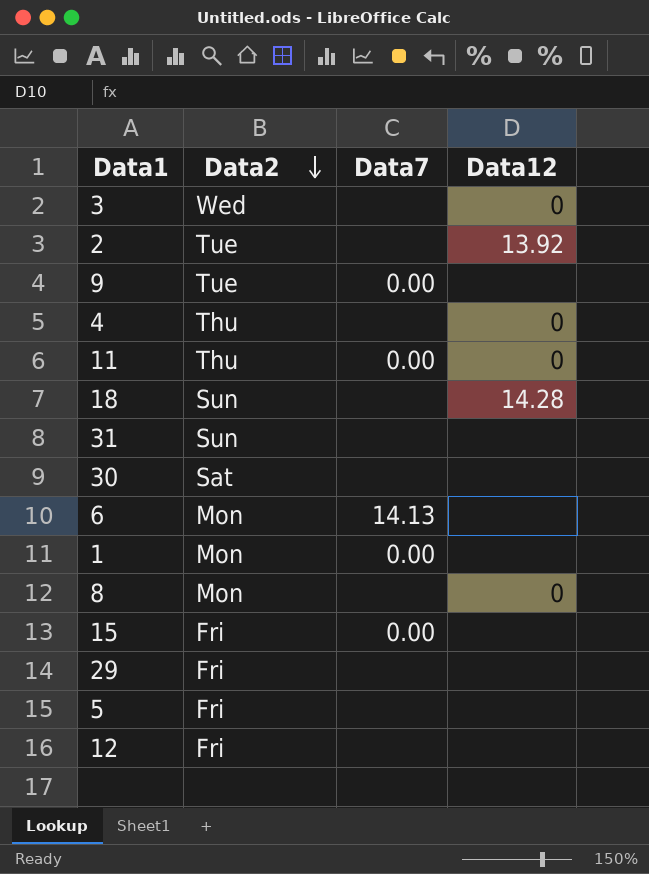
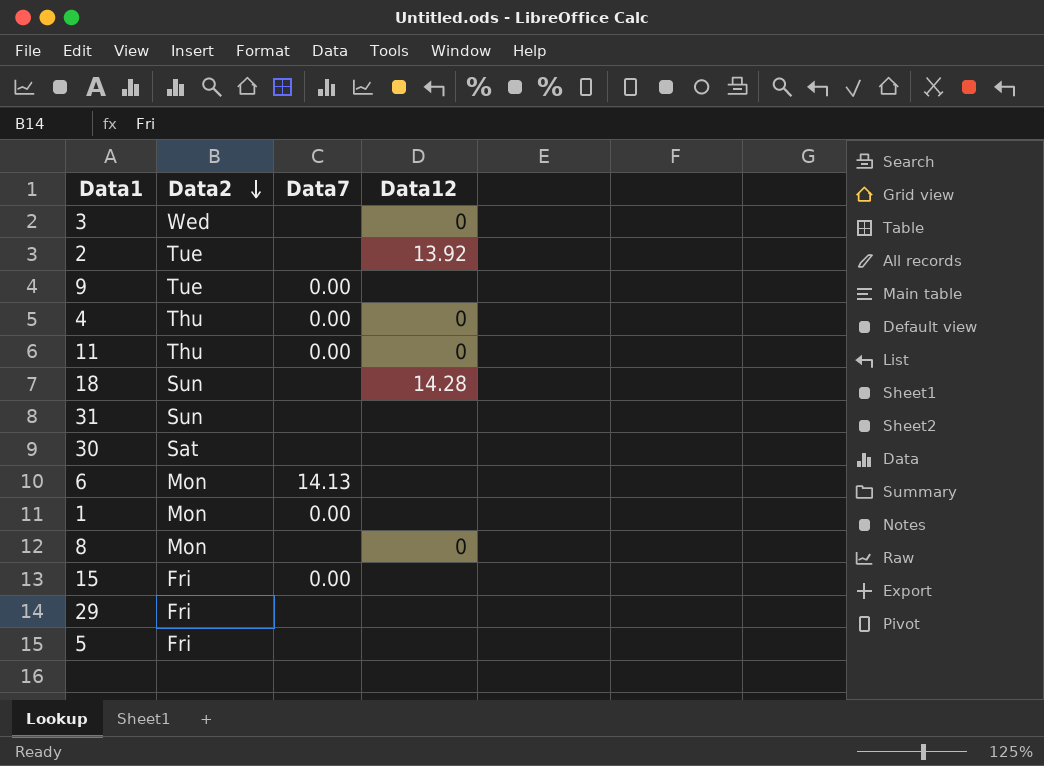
row 12: Fri | none | none -> none
4 | Data7: none -> 0.00

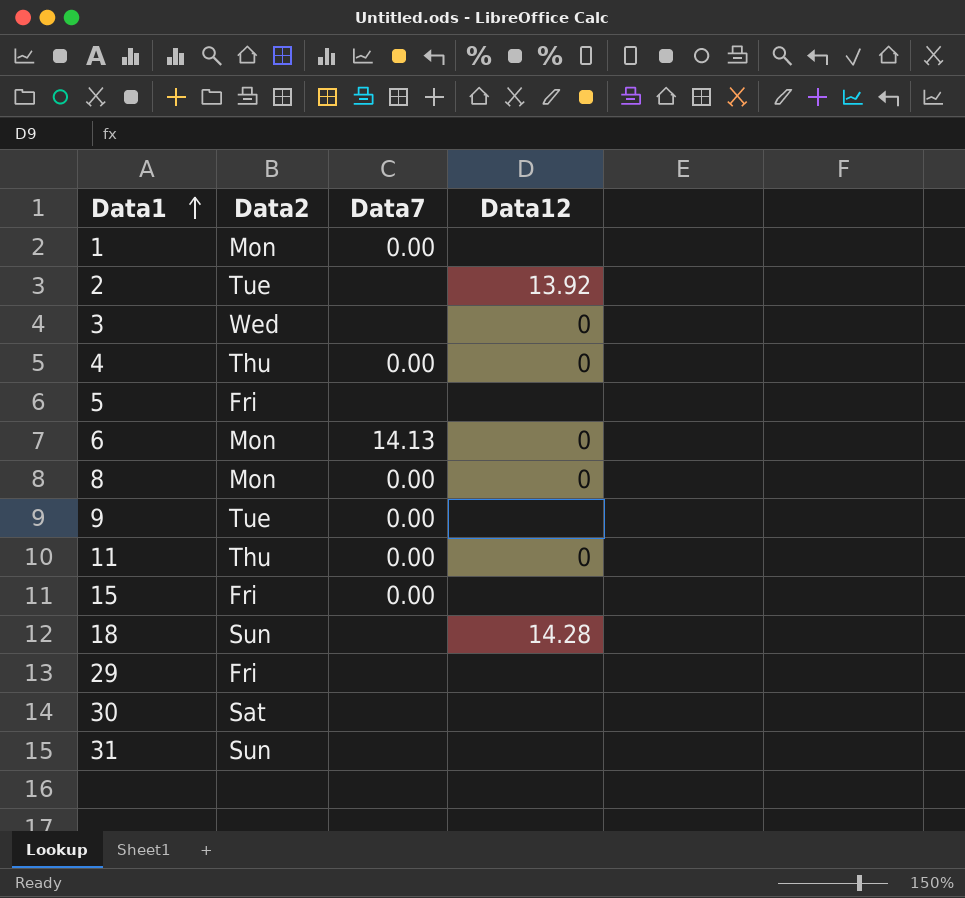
row order: Data2 descending -> Data1 ascending
6 | Data12: none -> 0
8 | Data7: none -> 0.00

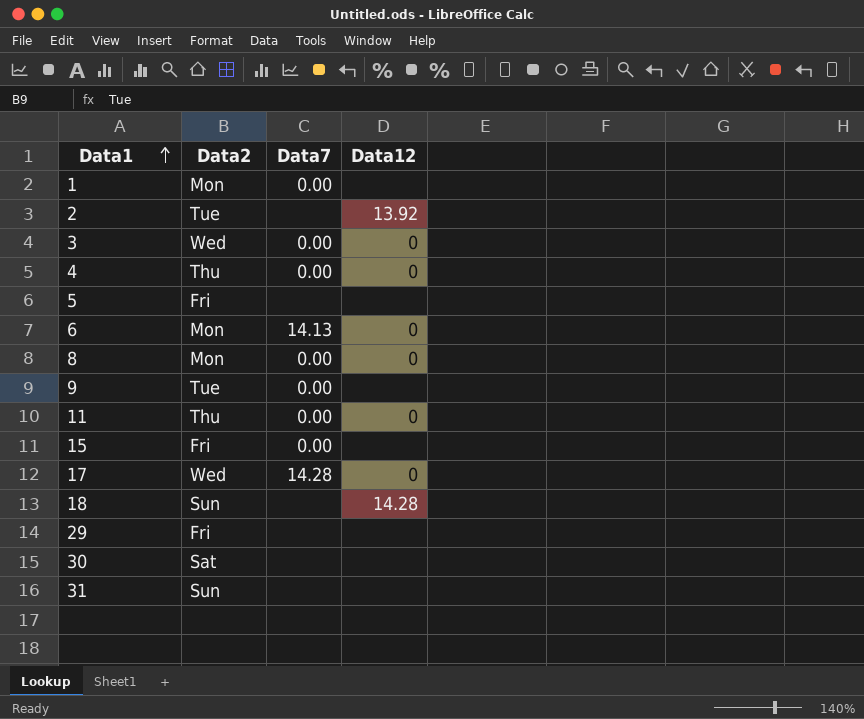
3 | Data7: none -> 0.00
row 17: none -> Wed | 14.28 | 0

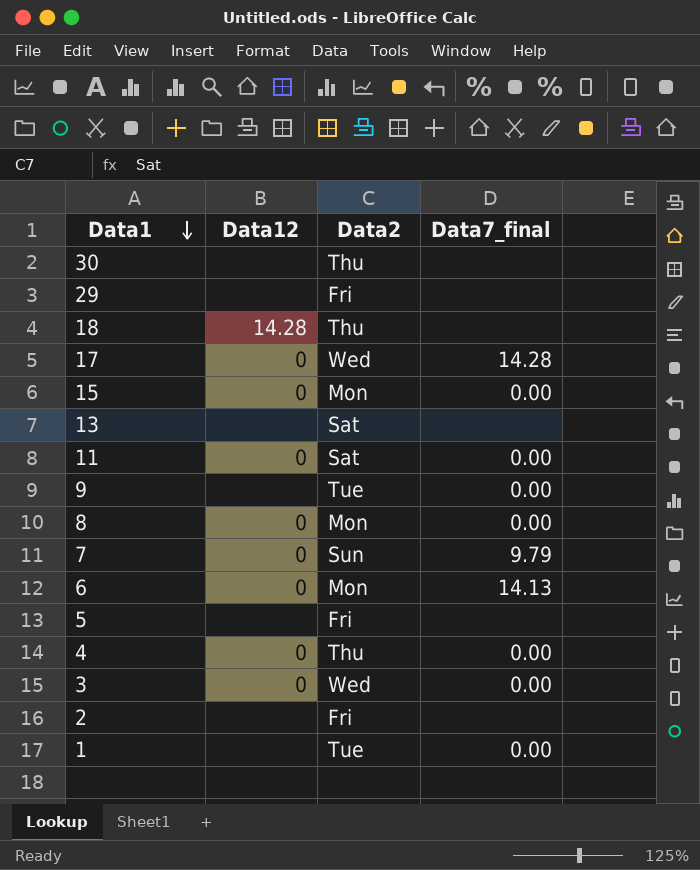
row order: Data1 ascending -> Data1 descending
column Data12 | position: 4 -> 2
column name: Data7 -> Data7_final
row 31: Sun | none | none -> none
30 | Data2: Sat -> Thu
18 | Data2: Sun -> Thu
15 | Data12: none -> 0
15 | Data2: Fri -> Mon
row 13: none -> none | Sat | none
11 | Data2: Thu -> Sat
row 7: none -> 0 | Sun | 9.79
2 | Data12: 13.92 -> none
2 | Data2: Tue -> Fri
1 | Data2: Mon -> Tue

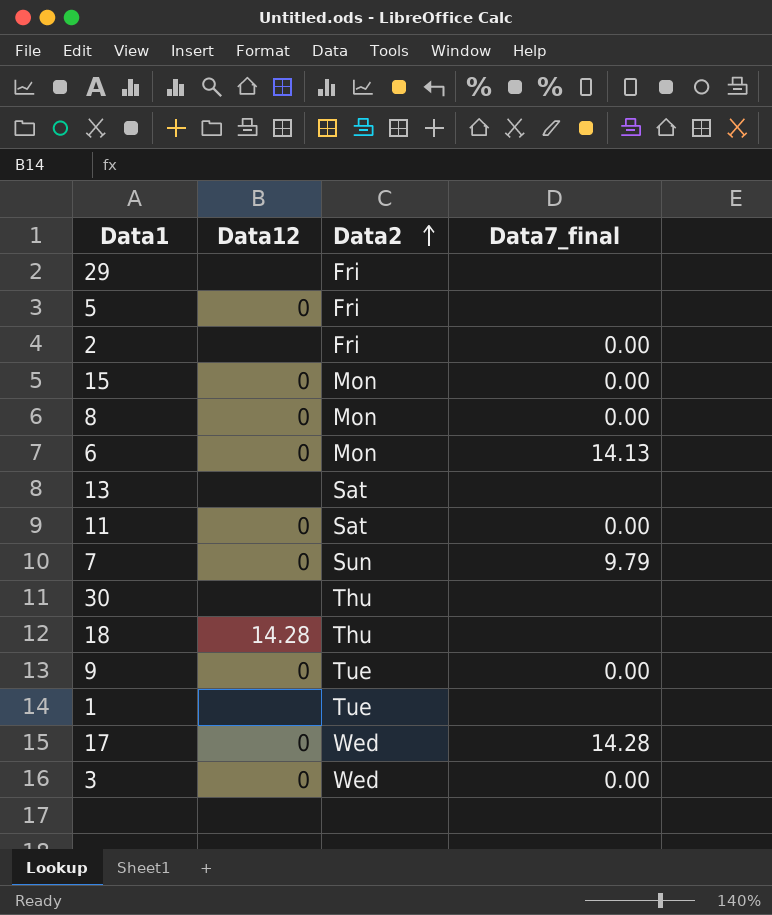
row order: Data1 descending -> Data2 ascending
row 4: 0 | Thu | 0.00 -> none
5 | Data12: none -> 0
2 | Data7_final: none -> 0.00
9 | Data12: none -> 0
1 | Data7_final: 0.00 -> none

